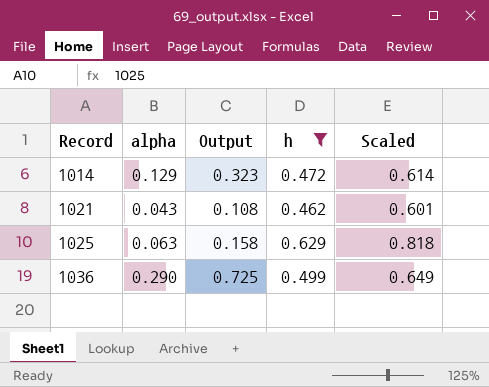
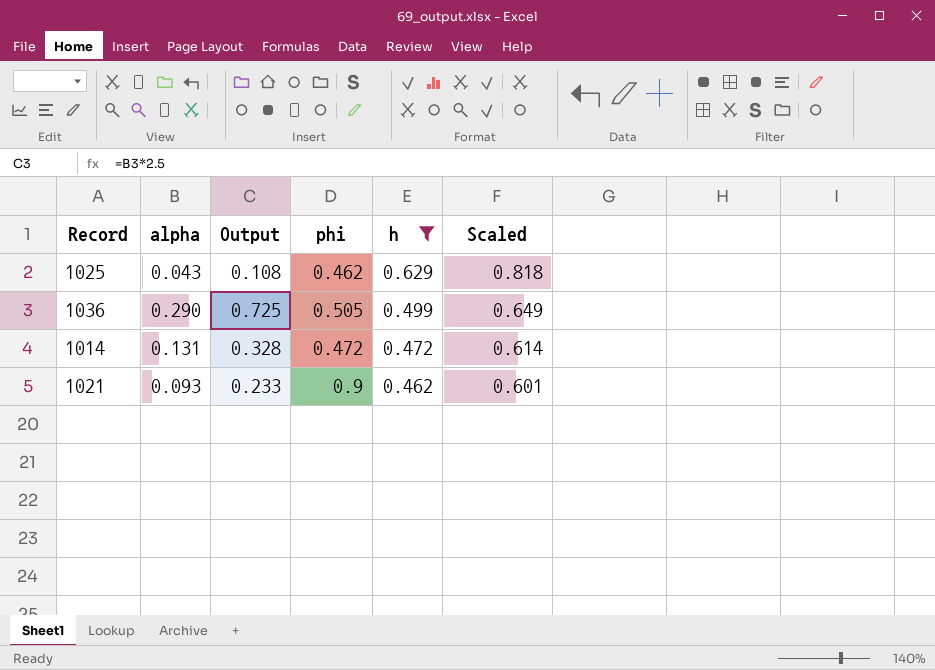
row order: Record ascending -> h descending
column phi | position: none -> 4
1025 | alpha: 0.063 -> 0.043
1025 | Output: 0.158 -> 0.108
1014 | alpha: 0.129 -> 0.131
1014 | Output: 0.323 -> 0.328
1021 | alpha: 0.043 -> 0.093
1021 | Output: 0.108 -> 0.233

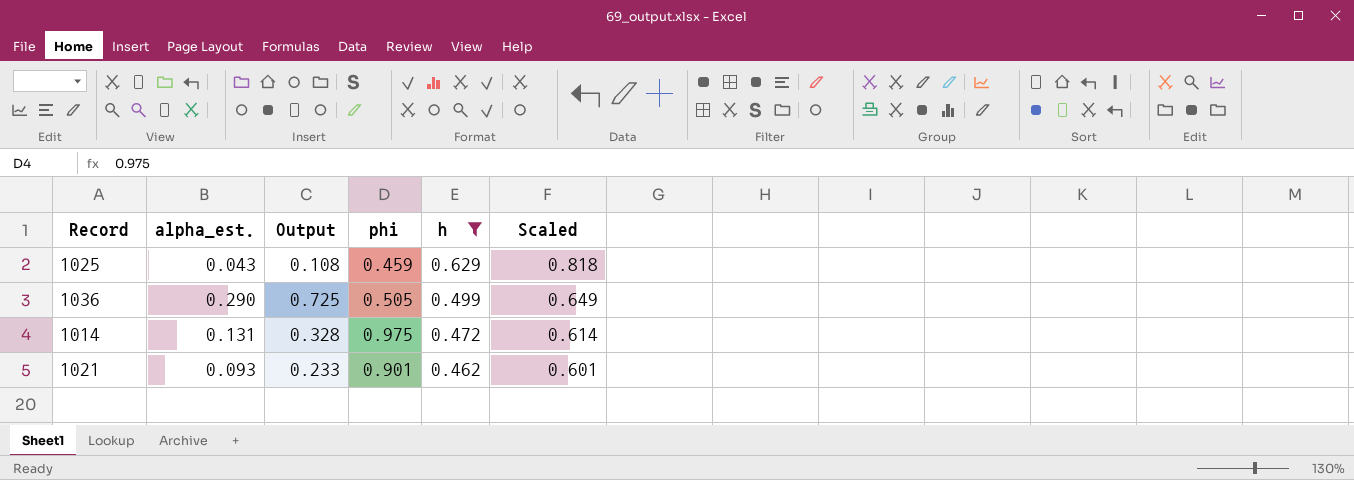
column name: alpha -> alpha_est.
1025 | phi: 0.462 -> 0.459
1014 | phi: 0.472 -> 0.975
1021 | phi: 0.9 -> 0.901

